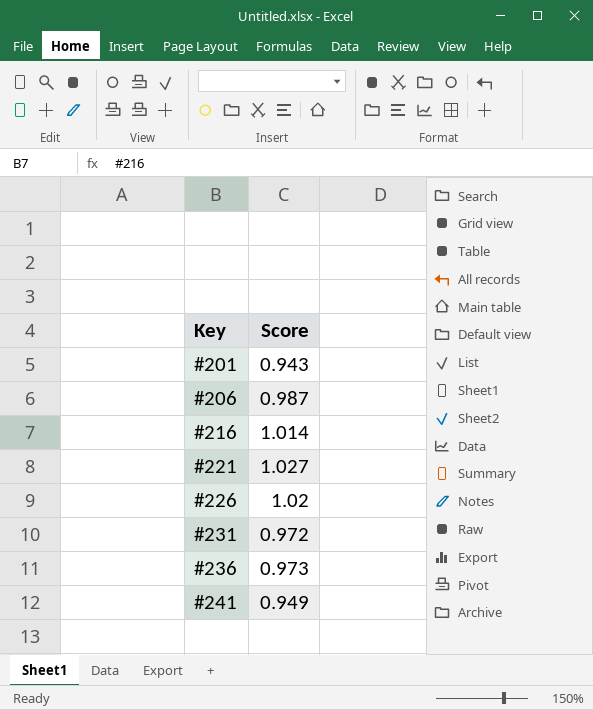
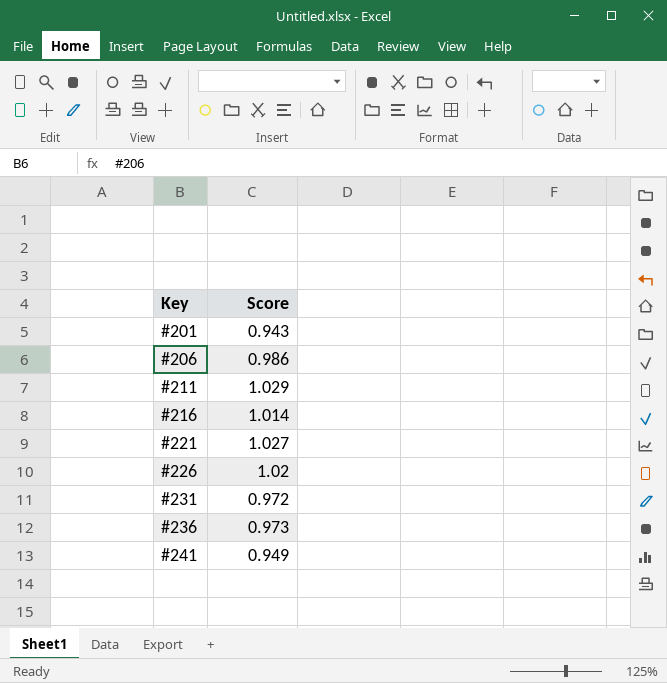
#206 | Score: 0.987 -> 0.986
row #211: none -> 1.029

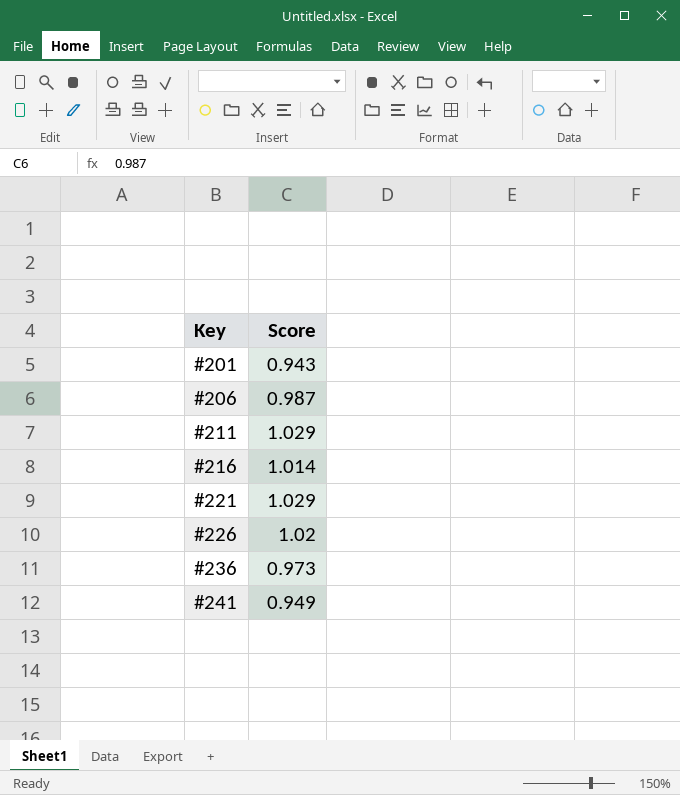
row #231: 0.972 -> none
#206 | Score: 0.986 -> 0.987
#221 | Score: 1.027 -> 1.029

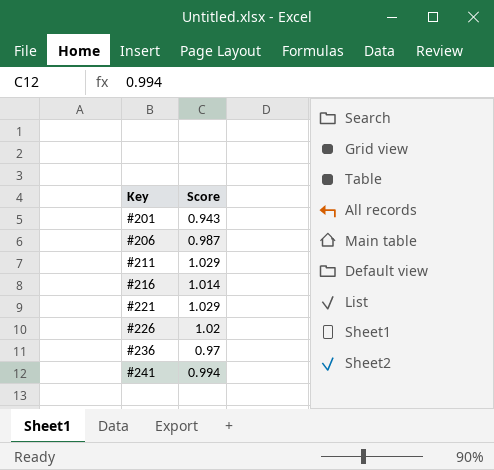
#236 | Score: 0.973 -> 0.97
#241 | Score: 0.949 -> 0.994

